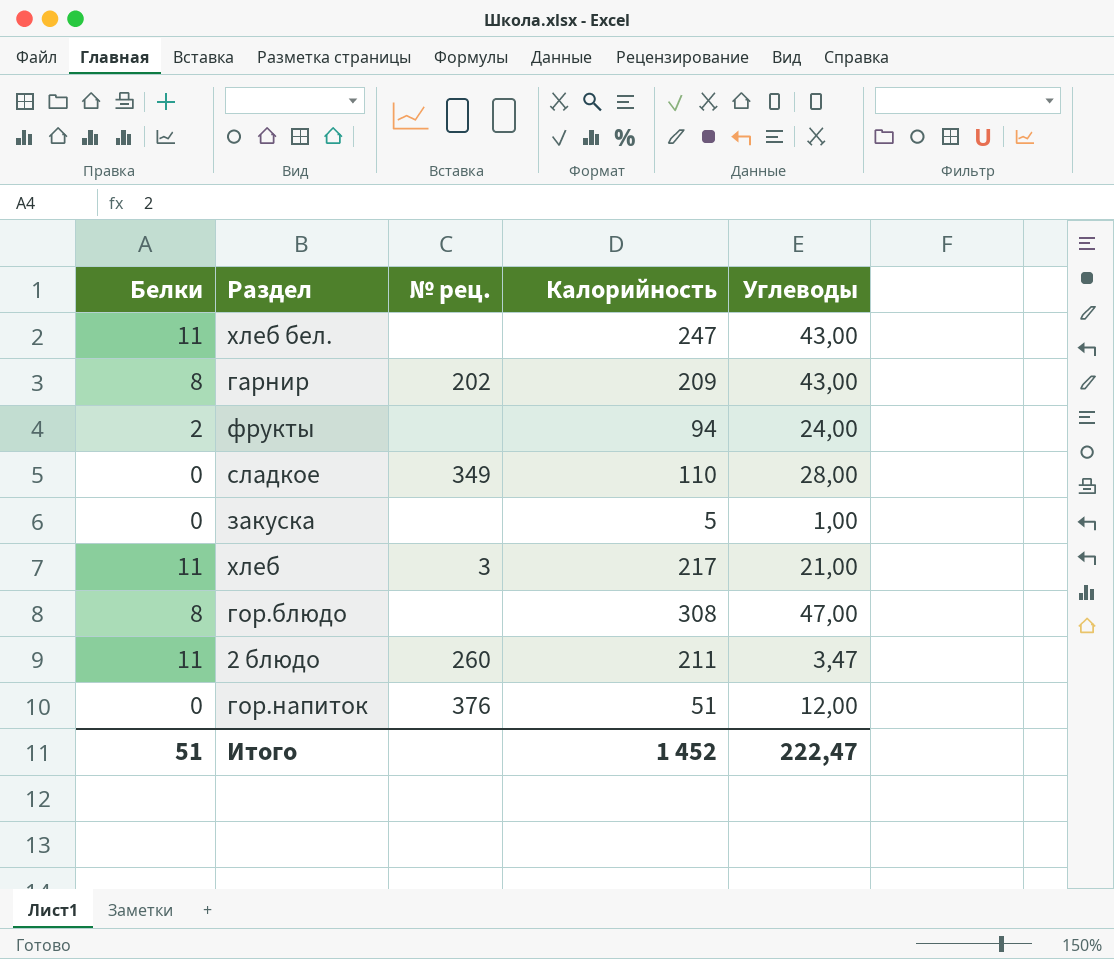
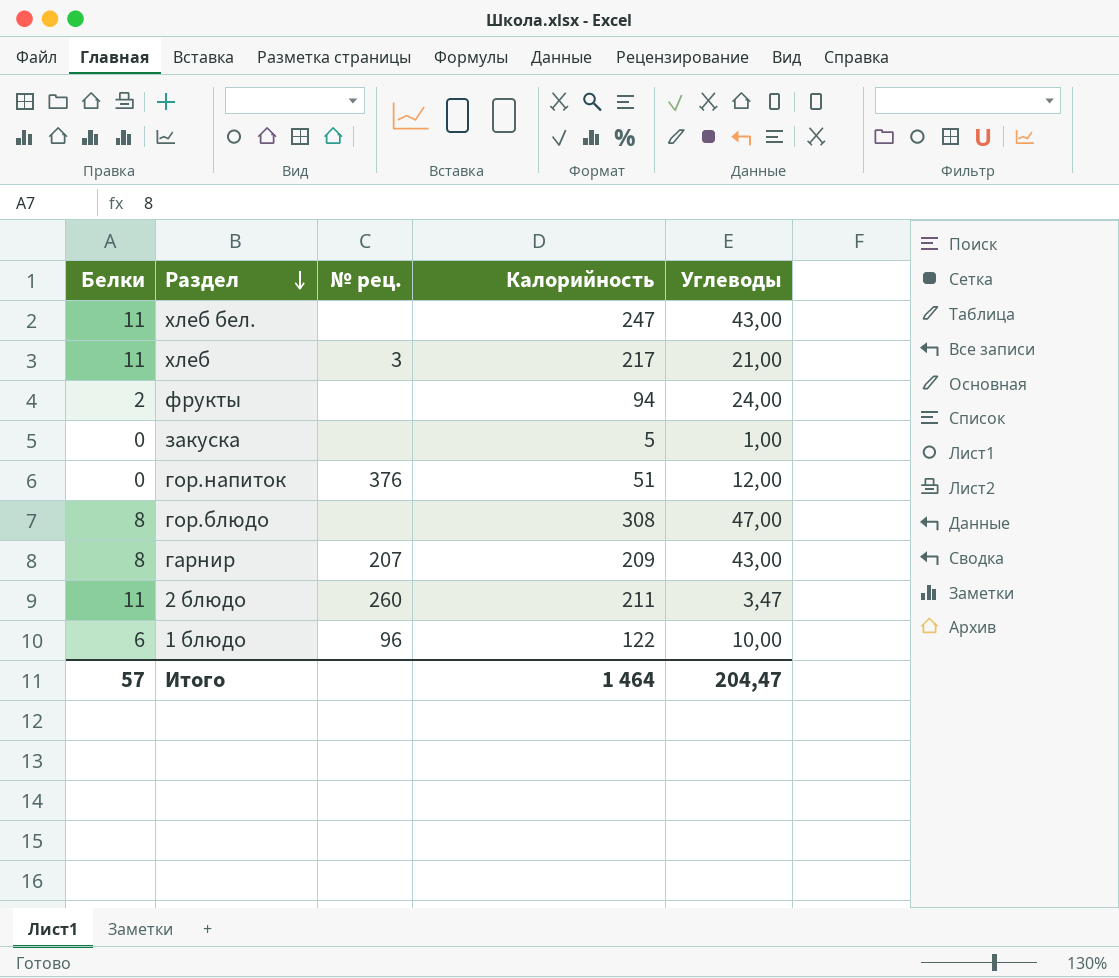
row order: none -> Раздел descending
row сладкое: 0 | 349 | 110 | 28,00 -> none
гарнир | № рец.: 202 -> 207
row 1 блюдо: none -> 6 | 96 | 122 | 10,00
Итого | Белки: 51 -> 57
Итого | Калорийность: 1 452 -> 1 464
Итого | Углеводы: 222,47 -> 204,47

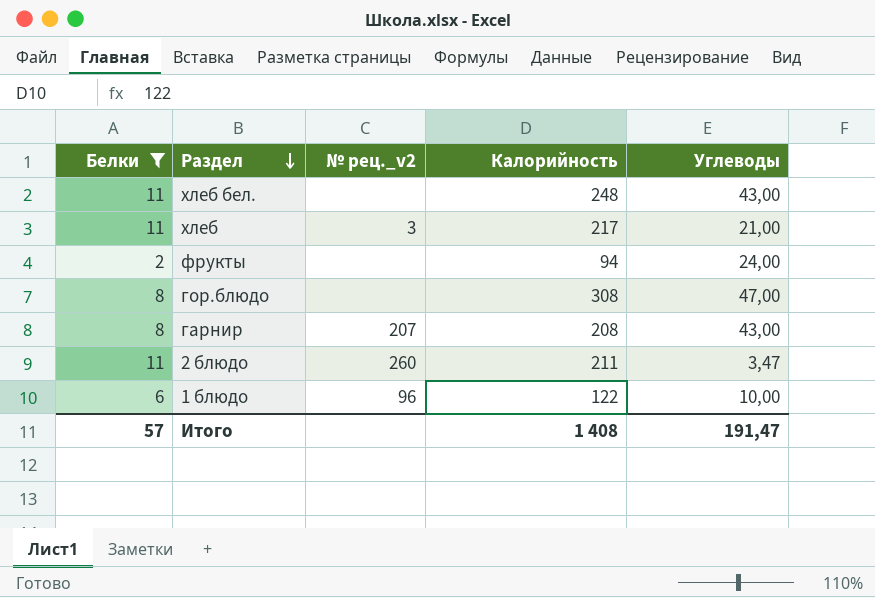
filter: none -> Белки != 0
column name: № рец. -> № рец._v2
хлеб бел. | Калорийность: 247 -> 248
гарнир | Калорийность: 209 -> 208
Итого | Калорийность: 1 464 -> 1 408
Итого | Углеводы: 204,47 -> 191,47

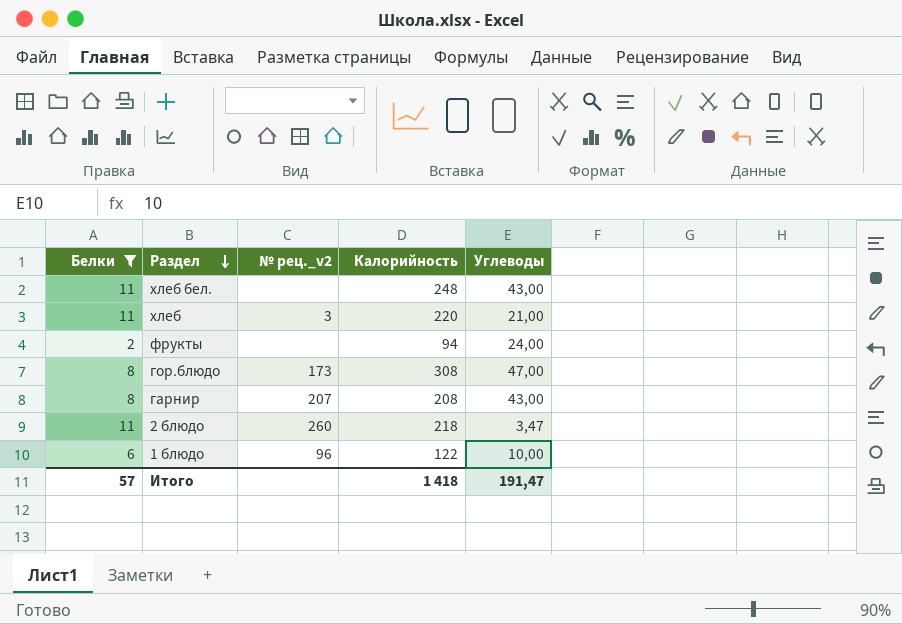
хлеб | Калорийность: 217 -> 220
гор.блюдо | № рец._v2: none -> 173
2 блюдо | Калорийность: 211 -> 218
Итого | Калорийность: 1 408 -> 1 418

